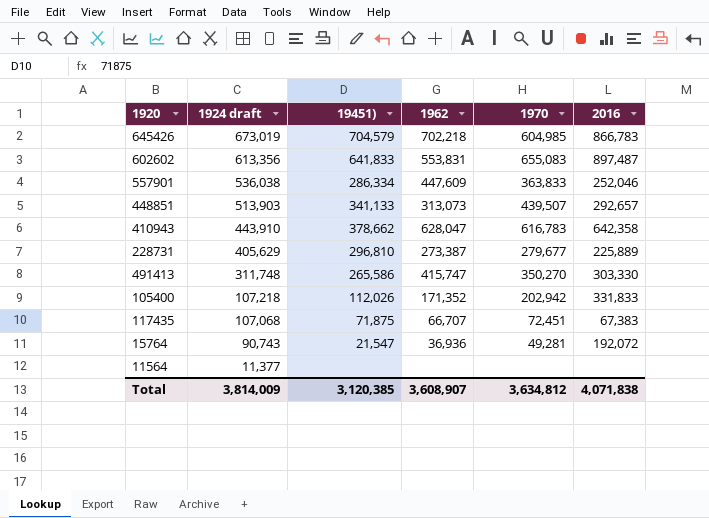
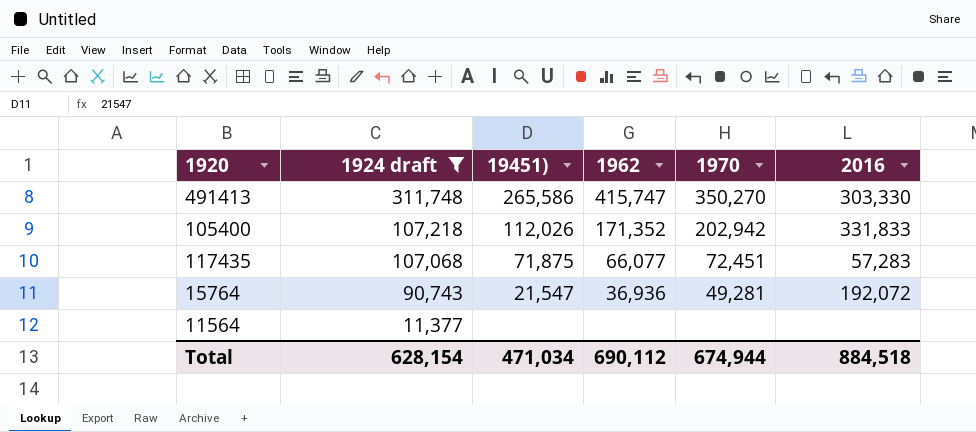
filter: none -> 1924 draft <= 311,748
117435 | 1962: 66,707 -> 66,077
117435 | 2016: 67,383 -> 57,283
Total | 1924 draft: 3,814,009 -> 628,154
Total | 19451): 3,120,385 -> 471,034
Total | 1962: 3,608,907 -> 690,112
Total | 1970: 3,634,812 -> 674,944
Total | 2016: 4,071,838 -> 884,518

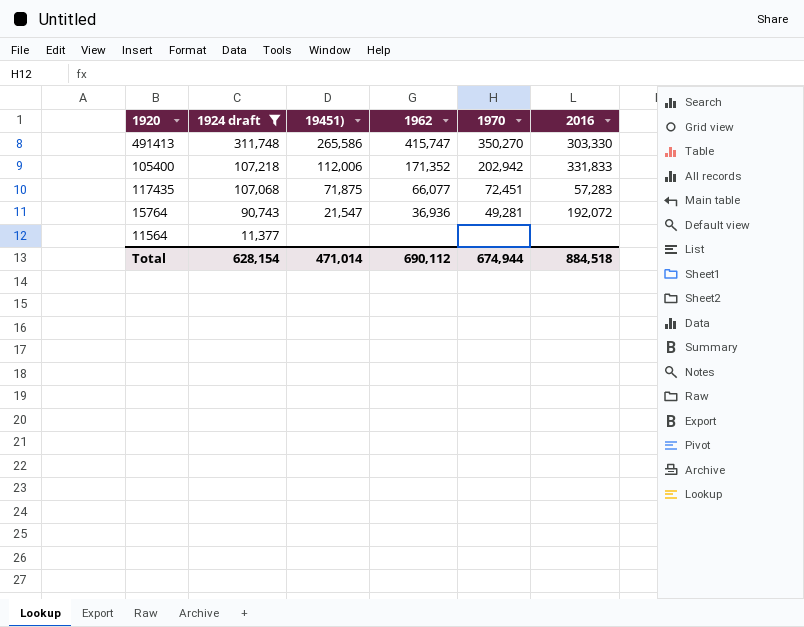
105400 | 19451): 112,026 -> 112,006
Total | 19451): 471,034 -> 471,014

